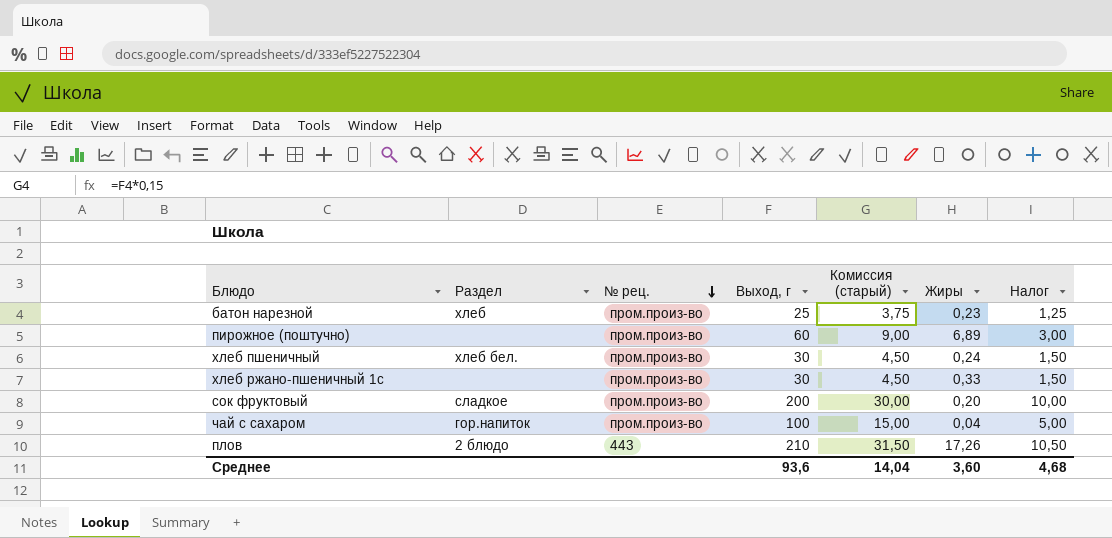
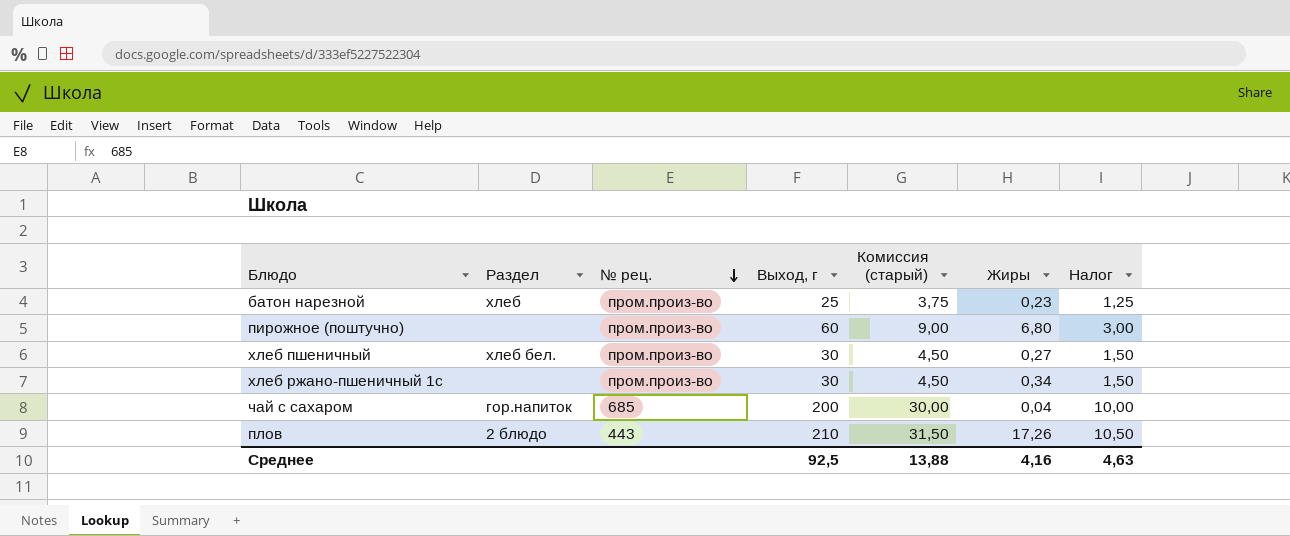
row сок фруктовый: сладкое | пром.произ-во | 200 | 30,00 | 0,20 | 10,00 -> none
пирожное (поштучно) | Жиры: 6,89 -> 6,80
хлеб пшеничный | Жиры: 0,24 -> 0,27
хлеб ржано-пшеничный 1с | Жиры: 0,33 -> 0,34
чай с сахаром | № рец.: пром.произ-во -> 685
чай с сахаром | Выход, г: 100 -> 200
чай с сахаром | Комиссия (старый): 15,00 -> 30,00
чай с сахаром | Налог: 5,00 -> 10,00
Среднее | Выход, г: 93,6 -> 92,5
Среднее | Комиссия (старый): 14,04 -> 13,88
Среднее | Жиры: 3,60 -> 4,16
Среднее | Налог: 4,68 -> 4,63

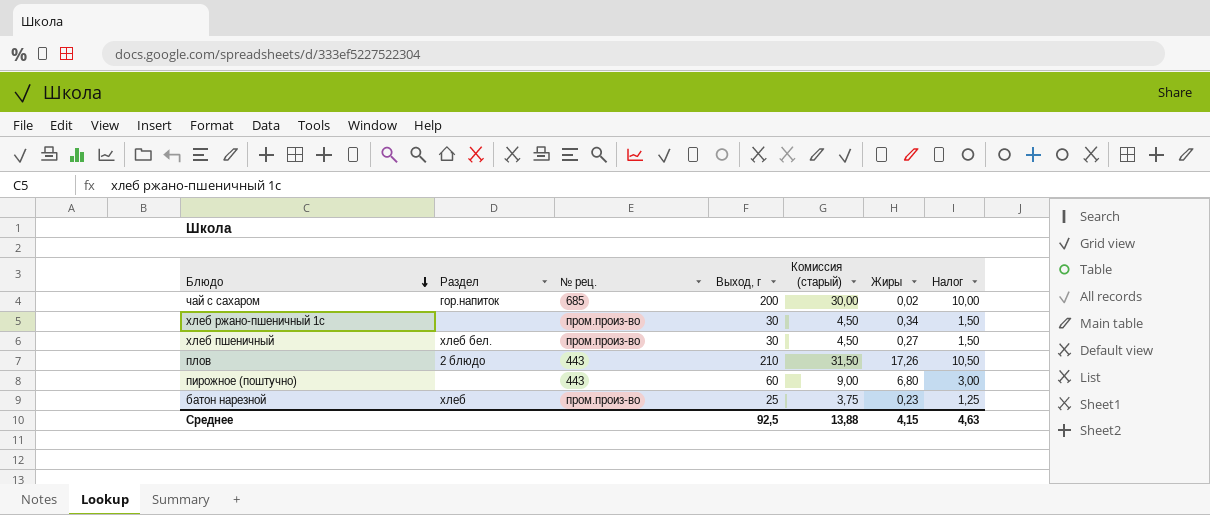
row order: № рец. descending -> Блюдо descending
чай с сахаром | Жиры: 0,04 -> 0,02
пирожное (поштучно) | № рец.: пром.произ-во -> 443
Среднее | Жиры: 4,16 -> 4,15

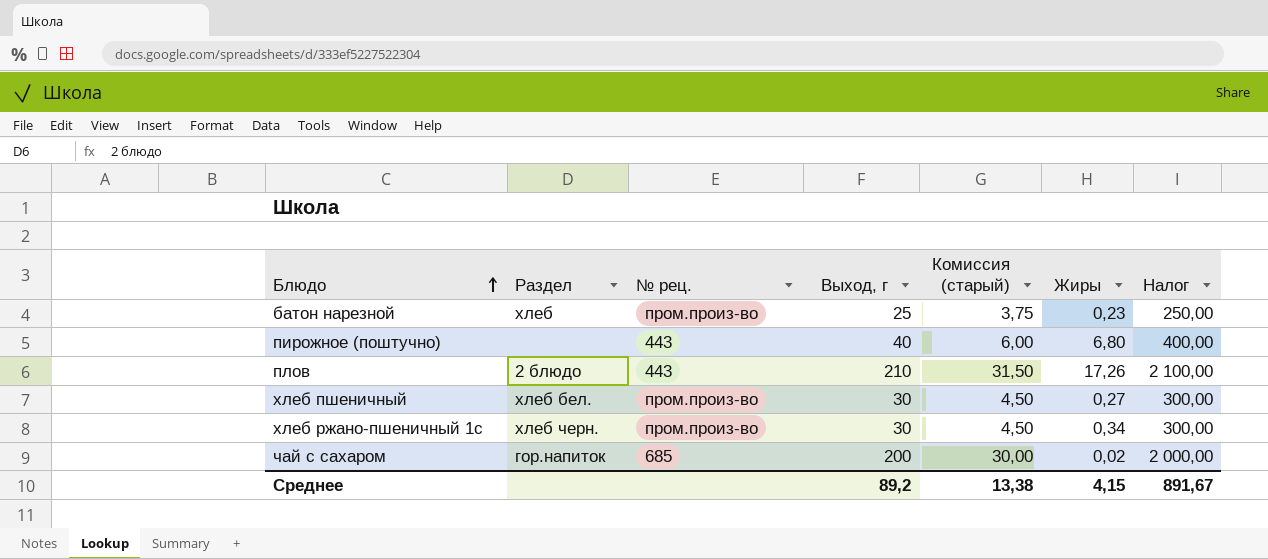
row order: Блюдо descending -> Блюдо ascending
column Налог | formula: [Выход, г] * 0,05 -> [Выход, г] * 10
пирожное (поштучно) | Выход, г: 60 -> 40
пирожное (поштучно) | Комиссия (старый): 9,00 -> 6,00
хлеб ржано-пшеничный 1с | Раздел: none -> хлеб черн.
Среднее | Выход, г: 92,5 -> 89,2
Среднее | Комиссия (старый): 13,88 -> 13,38
Среднее | Налог: 4,63 -> 891,67

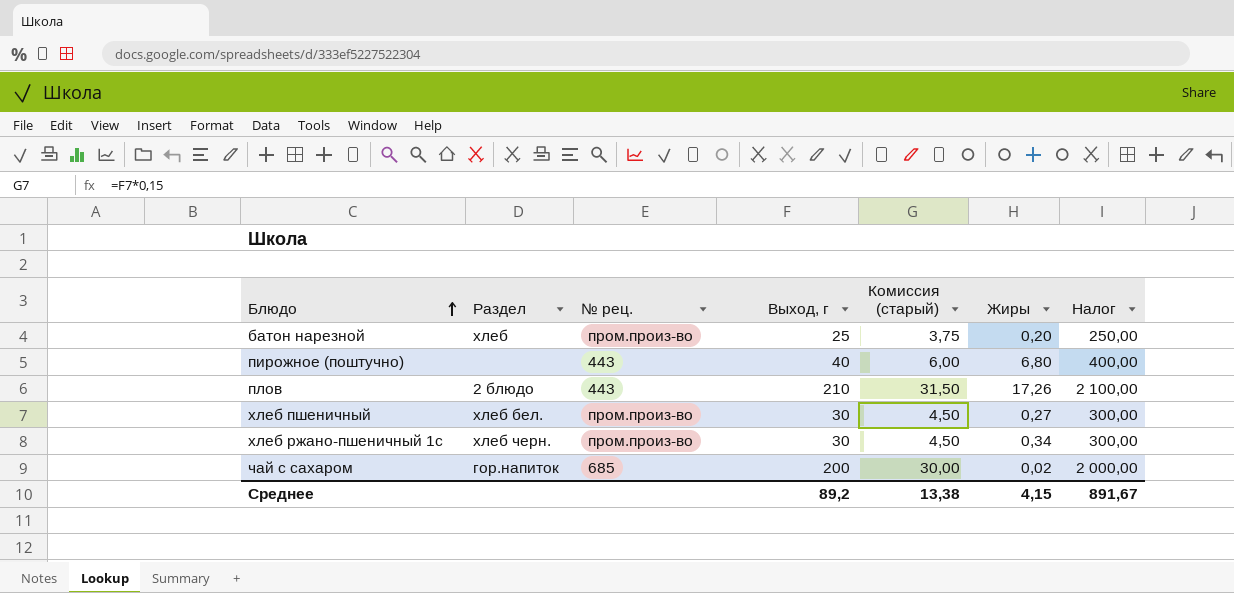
батон нарезной | Жиры: 0,23 -> 0,20

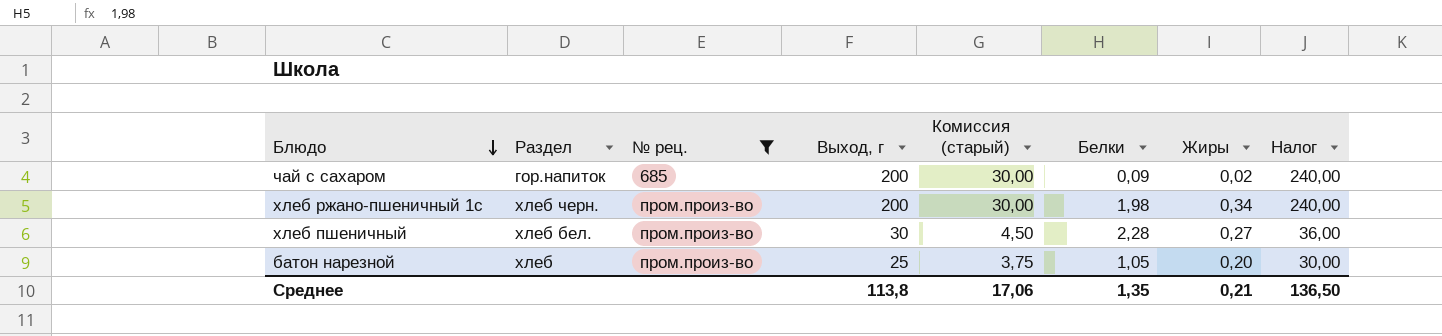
filter: none -> № рец. != 443
row order: Блюдо ascending -> Блюдо descending
column Белки | position: none -> 6
column Налог | formula: [Выход, г] * 10 -> [Выход, г] * 1,2
хлеб ржано-пшеничный 1с | Выход, г: 30 -> 200
хлеб ржано-пшеничный 1с | Комиссия (старый): 4,50 -> 30,00
Среднее | Выход, г: 89,2 -> 113,8
Среднее | Комиссия (старый): 13,38 -> 17,06
Среднее | Жиры: 4,15 -> 0,21
Среднее | Налог: 891,67 -> 136,50

